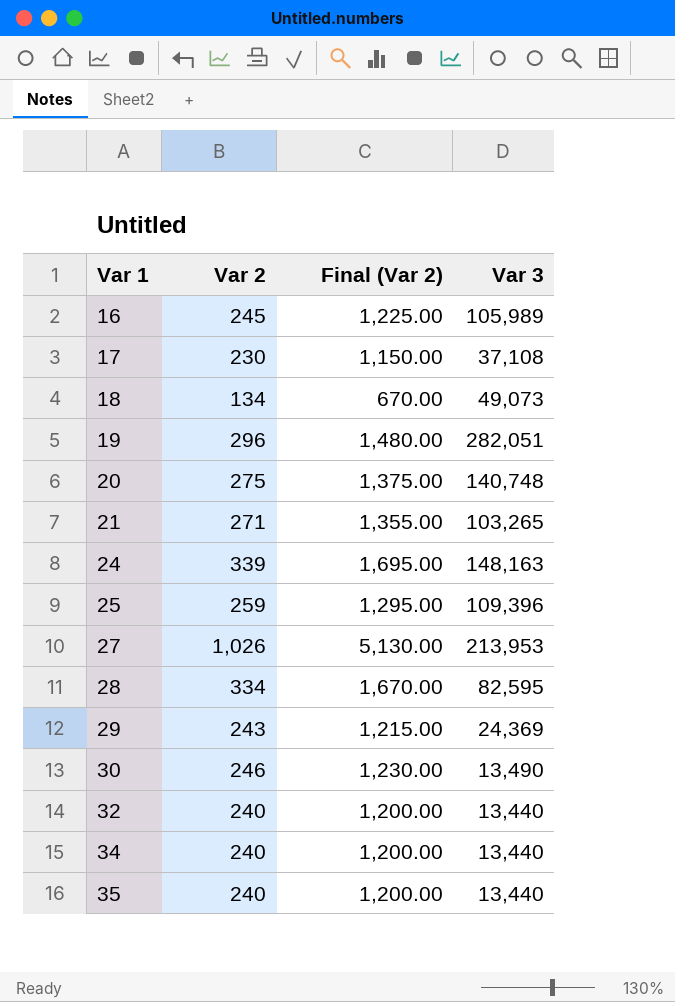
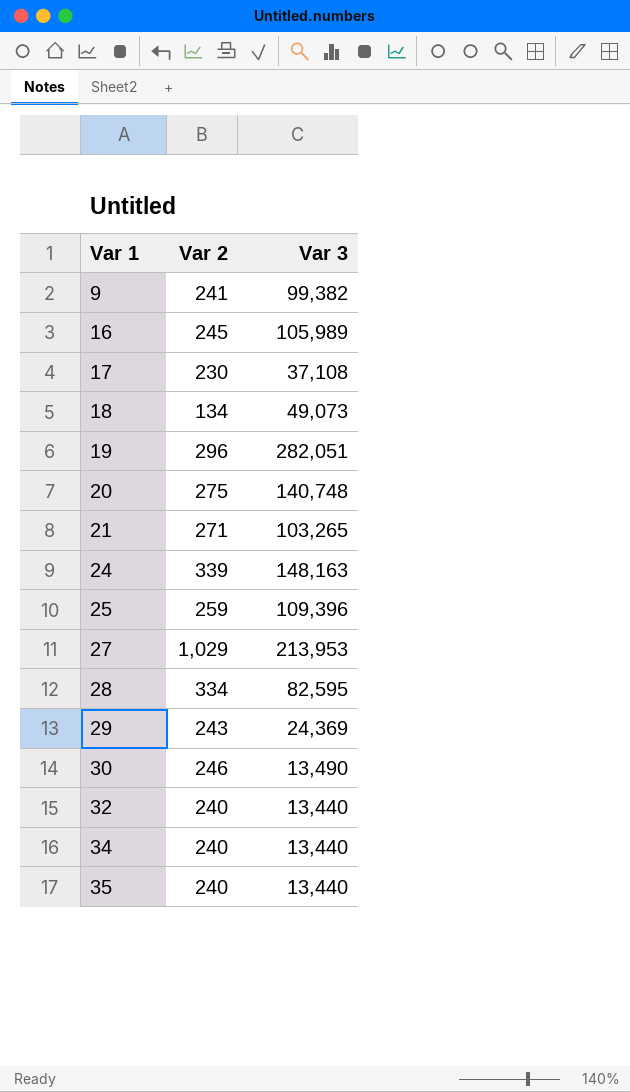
column Final (Var 2) | formula: [Var 2] * 5 -> none
row 9: none -> 241 | 99,382
27 | Var 2: 1,026 -> 1,029

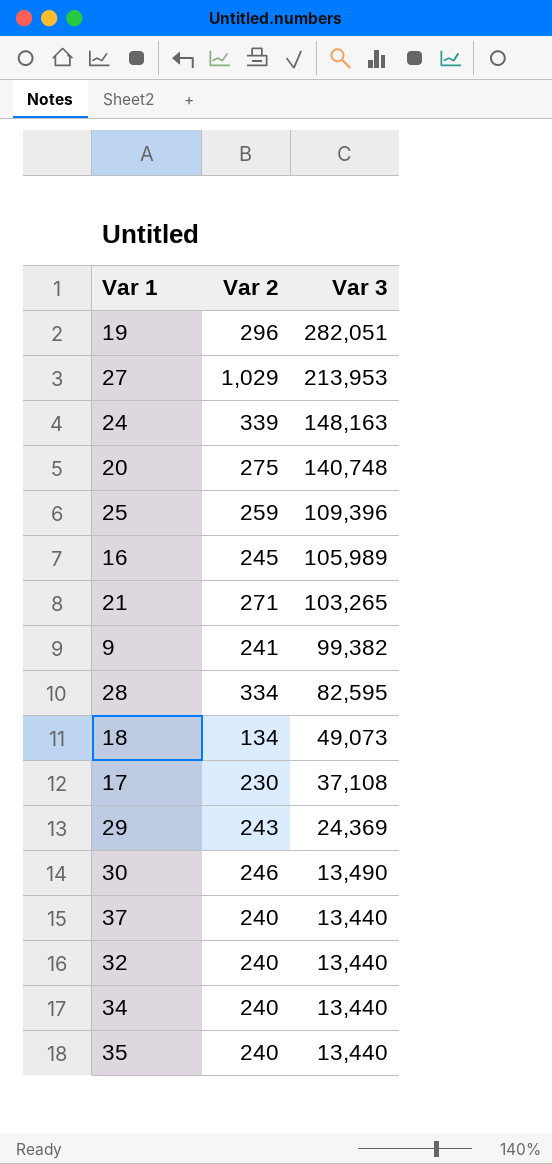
row order: Var 1 ascending -> Var 3 descending
row 37: none -> 240 | 13,440

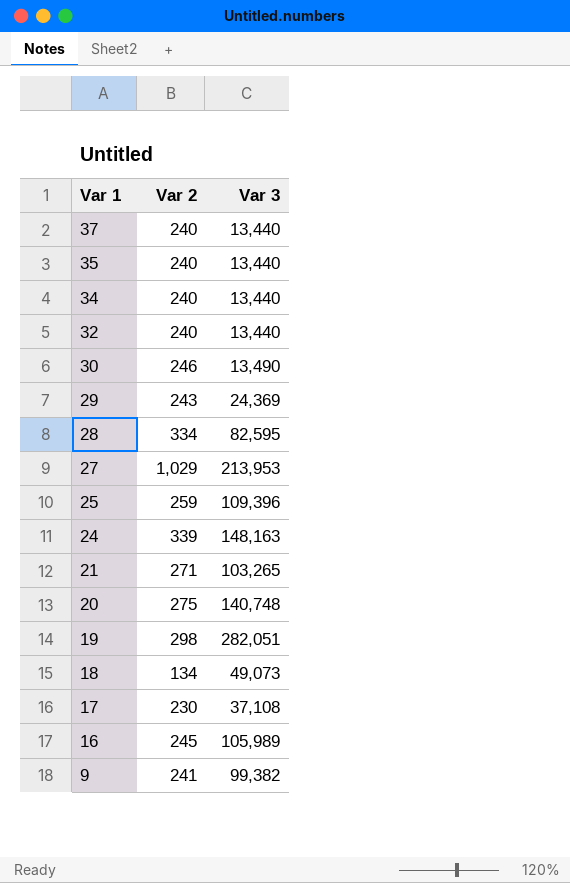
row order: Var 3 descending -> Var 1 descending
19 | Var 2: 296 -> 298

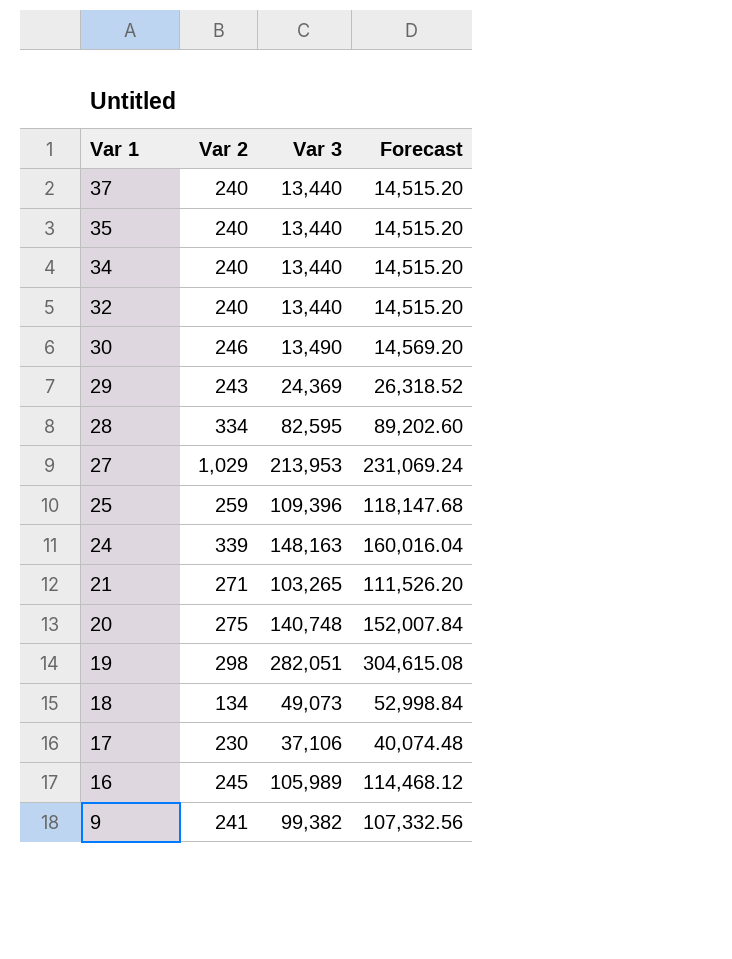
column Forecast | formula: none -> [Var 3] * 1.08
17 | Var 3: 37,108 -> 37,106

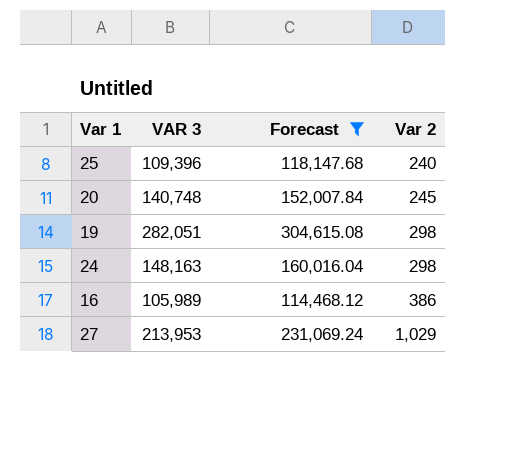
filter: none -> Forecast >= 114,468.12
row order: Var 1 descending -> Var 2 ascending
column name: Var 3 -> VAR 3
column Var 2 | position: 2 -> 4
25 | Var 2: 259 -> 240
20 | Var 2: 275 -> 245
24 | Var 2: 339 -> 298
16 | Var 2: 245 -> 386

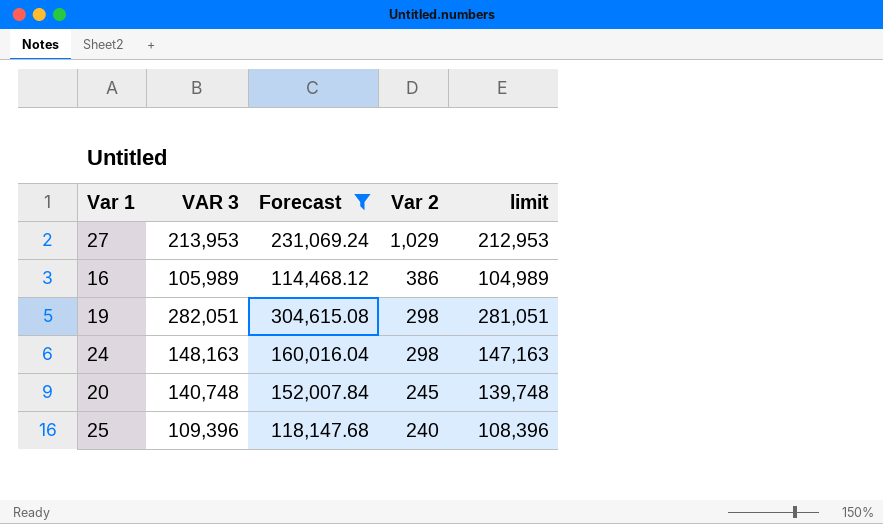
row order: Var 2 ascending -> Var 2 descending
column limit | formula: none -> [VAR 3] - 1000

